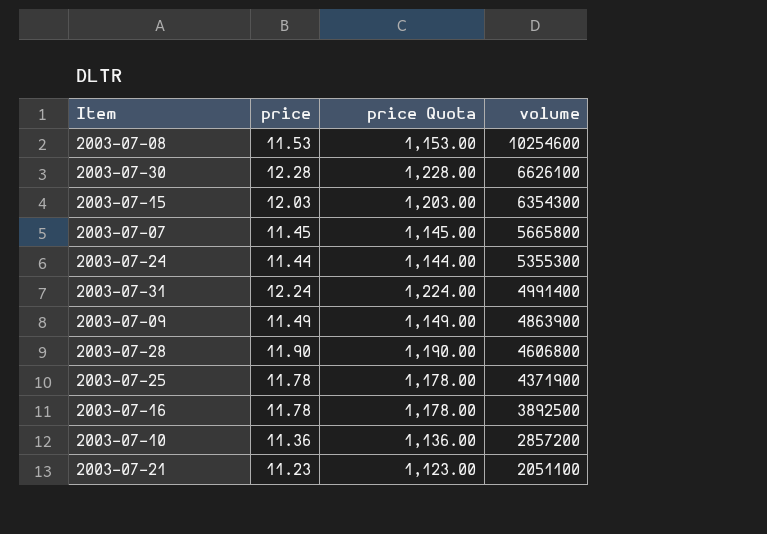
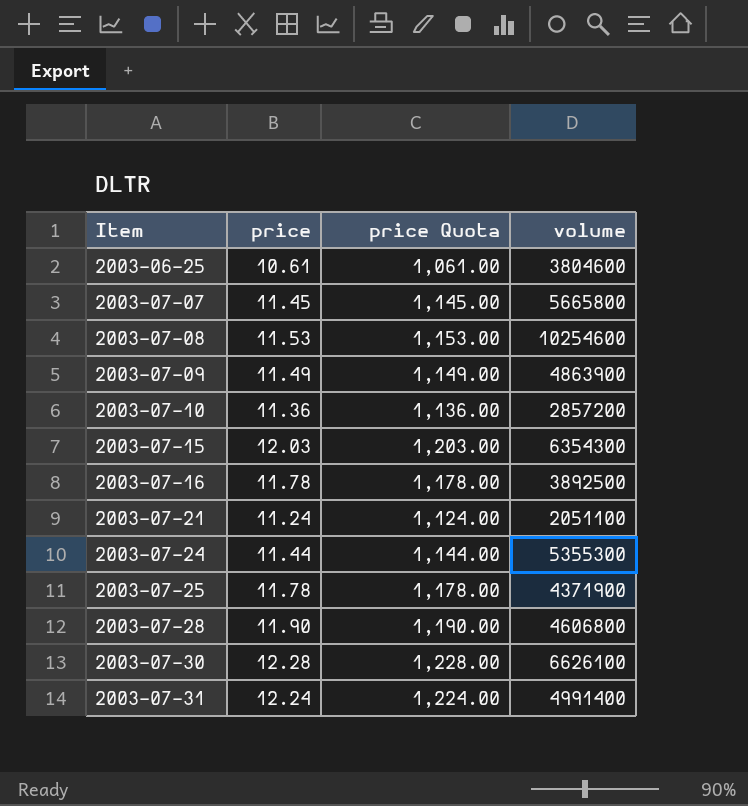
row order: volume descending -> Item ascending
row 2003-06-25: none -> 10.61 | 1,061.00 | 3804600
2003-07-21 | price: 11.23 -> 11.24
2003-07-21 | price Quota: 1,123.00 -> 1,124.00

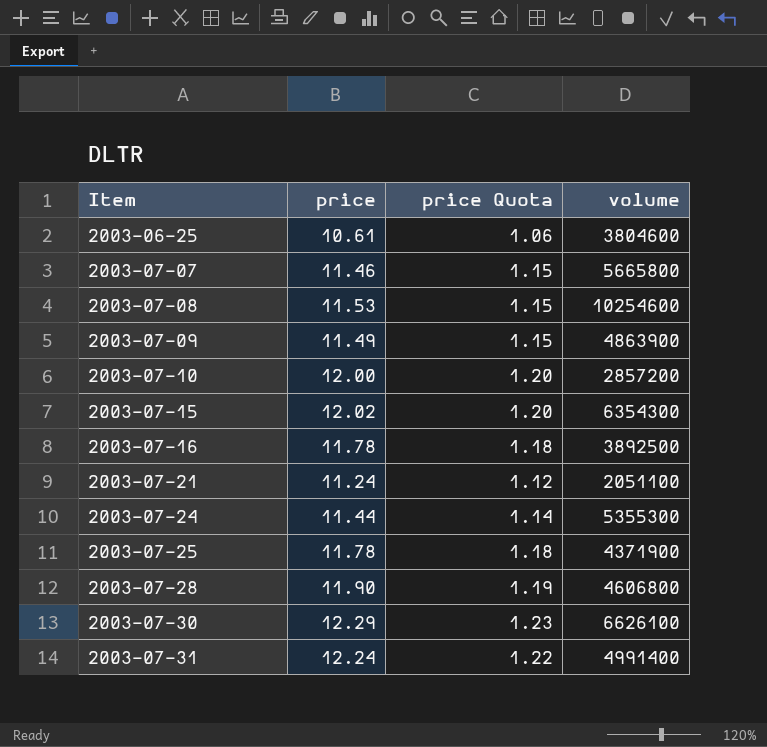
column price Quota | formula: [price] * 100 -> [price] * 0.1
2003-07-07 | price: 11.45 -> 11.46
2003-07-10 | price: 11.36 -> 12.00
2003-07-15 | price: 12.03 -> 12.02
2003-07-30 | price: 12.28 -> 12.29

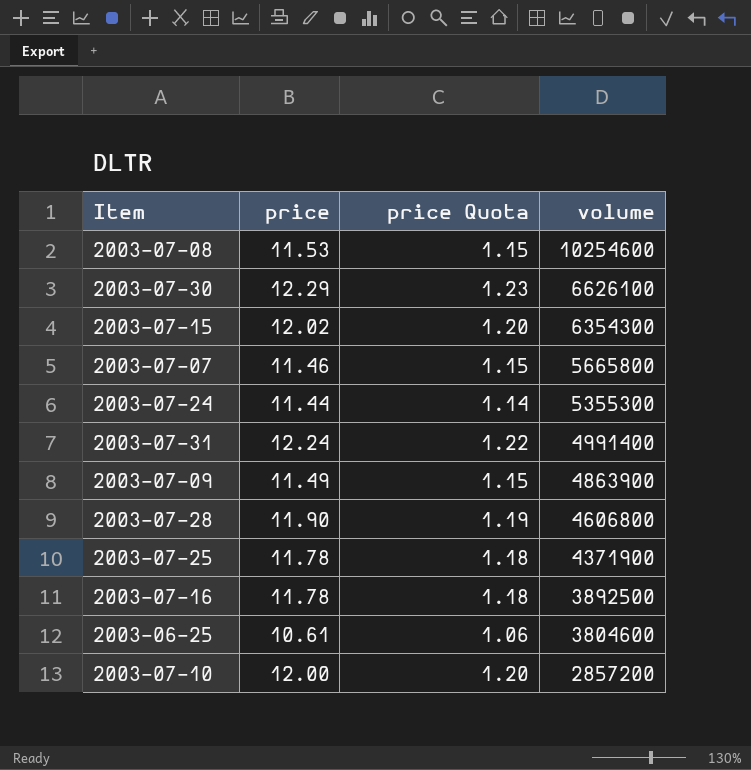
row order: Item ascending -> volume descending
row 2003-07-21: 11.24 | 1.12 | 2051100 -> none

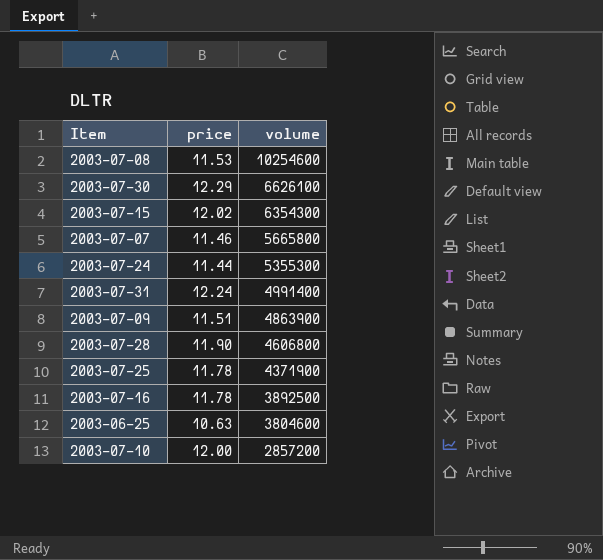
column price Quota | formula: [price] * 0.1 -> none
2003-07-09 | price: 11.49 -> 11.51
2003-06-25 | price: 10.61 -> 10.63

